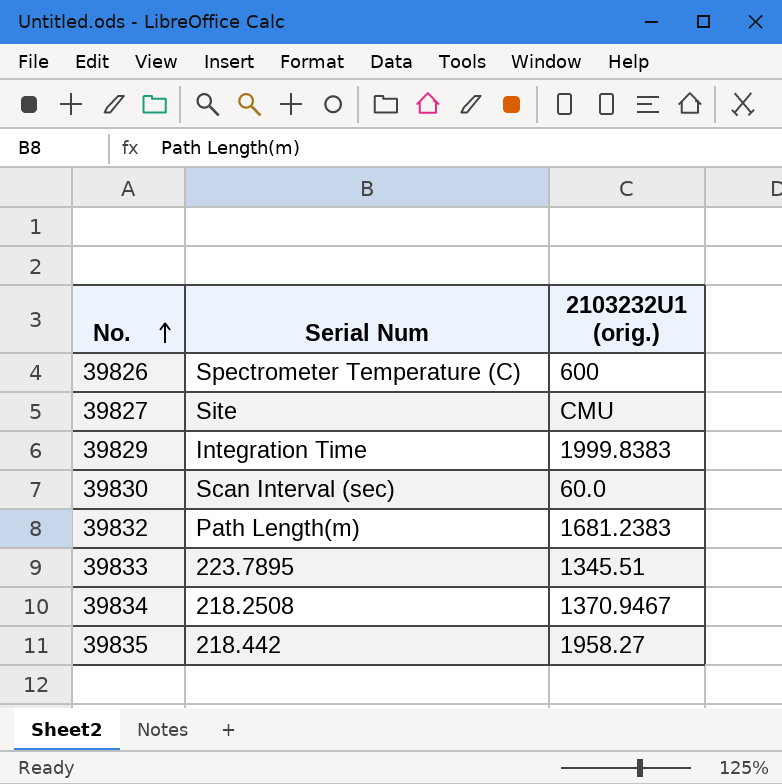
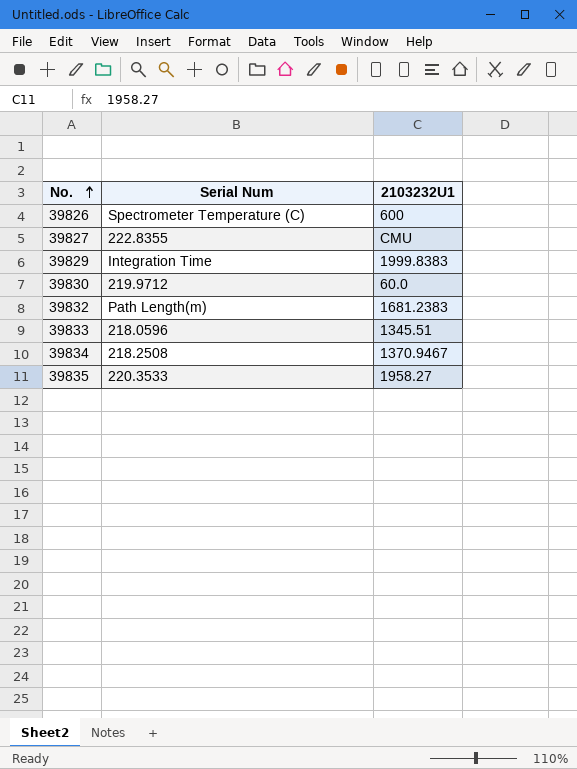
column name: 2103232U1 (orig.) -> 2103232U1
39827 | Serial Num: Site -> 222.8355
39830 | Serial Num: Scan Interval (sec) -> 219.9712
39833 | Serial Num: 223.7895 -> 218.0596
39835 | Serial Num: 218.442 -> 220.3533

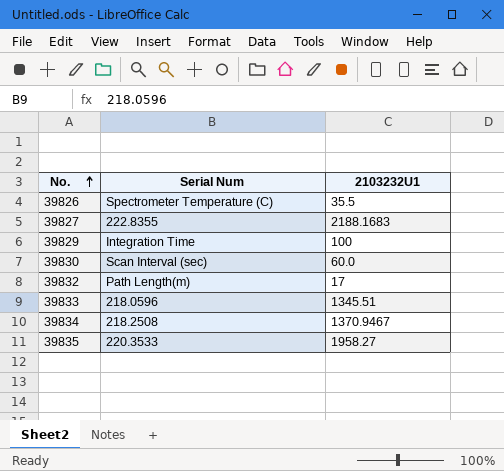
39826 | 2103232U1: 600 -> 35.5
39827 | 2103232U1: CMU -> 2188.1683
39829 | 2103232U1: 1999.8383 -> 100
39830 | Serial Num: 219.9712 -> Scan Interval (sec)
39832 | 2103232U1: 1681.2383 -> 17

